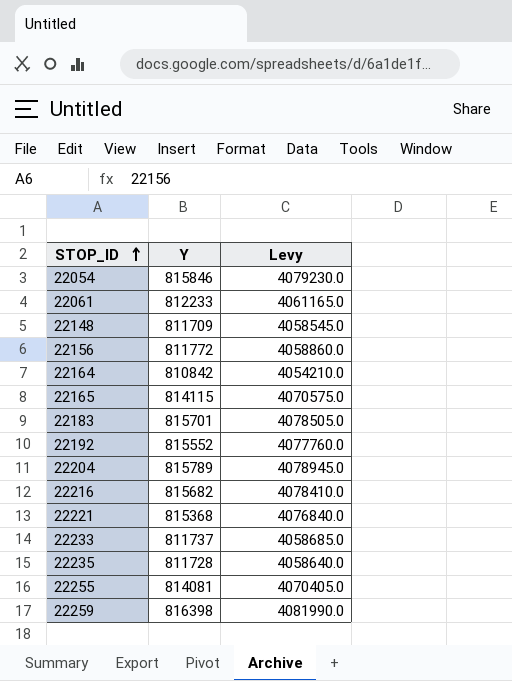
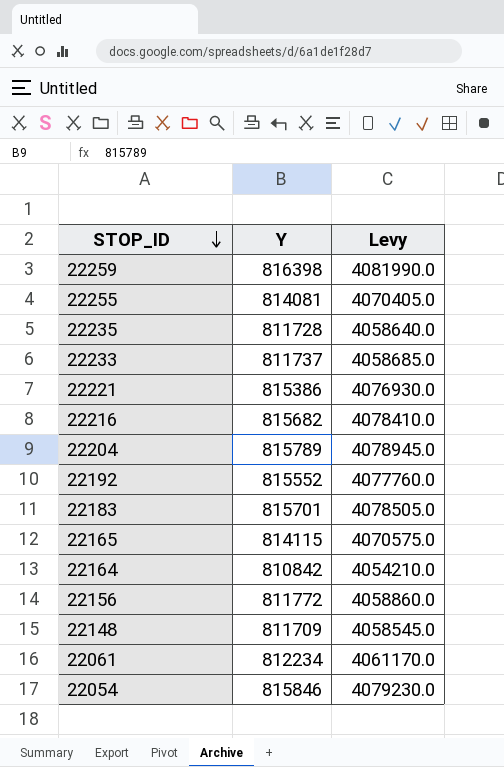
row order: STOP_ID ascending -> STOP_ID descending
22221 | Y: 815368 -> 815386
22221 | Levy: 4076840.0 -> 4076930.0
22061 | Y: 812233 -> 812234
22061 | Levy: 4061165.0 -> 4061170.0

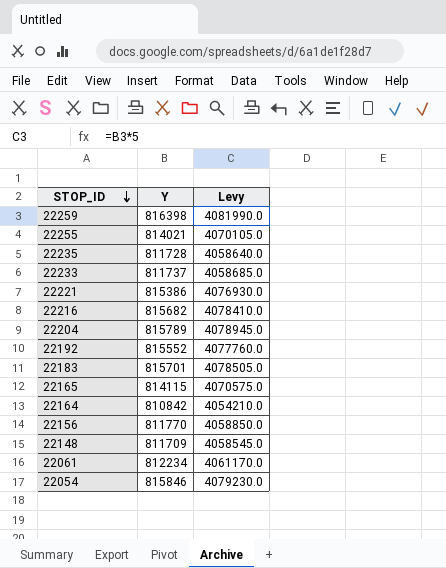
22255 | Y: 814081 -> 814021
22255 | Levy: 4070405.0 -> 4070105.0
22156 | Y: 811772 -> 811770
22156 | Levy: 4058860.0 -> 4058850.0

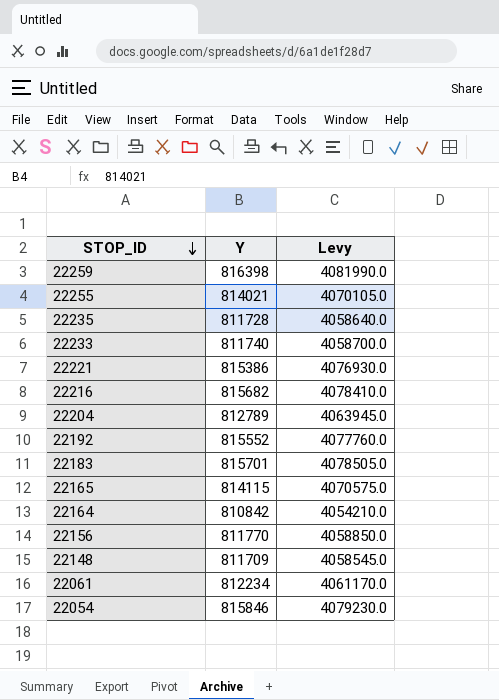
22233 | Y: 811737 -> 811740
22233 | Levy: 4058685.0 -> 4058700.0
22204 | Y: 815789 -> 812789
22204 | Levy: 4078945.0 -> 4063945.0

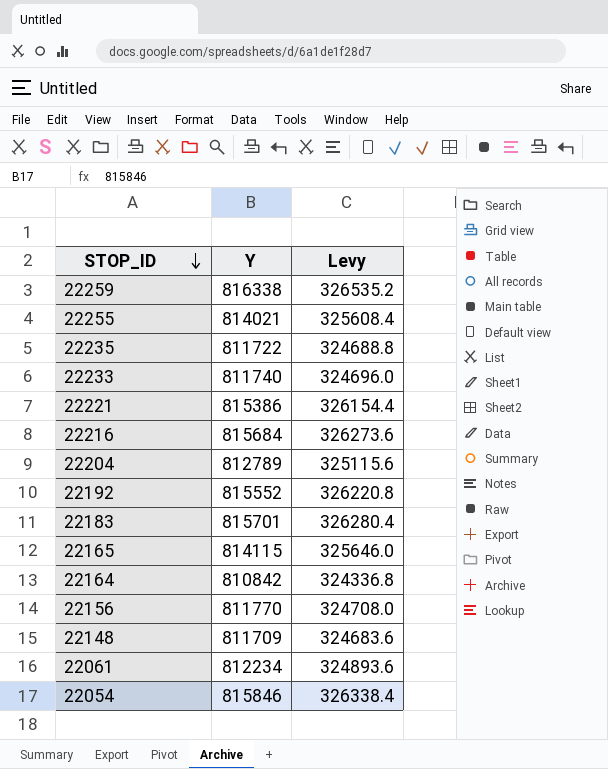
column Levy | formula: [Y] * 5 -> [Y] * 0.4
22259 | Y: 816398 -> 816338
22235 | Y: 811728 -> 811722
22216 | Y: 815682 -> 815684

